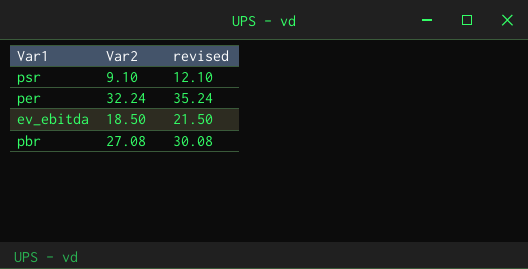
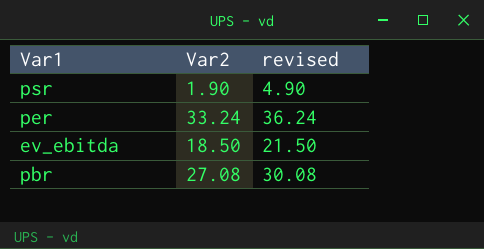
psr | Var2: 9.10 -> 1.90
psr | revised: 12.10 -> 4.90
per | Var2: 32.24 -> 33.24
per | revised: 35.24 -> 36.24

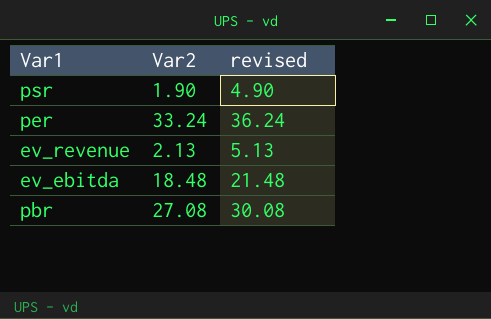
row ev_revenue: none -> 2.13 | 5.13
ev_ebitda | Var2: 18.50 -> 18.48
ev_ebitda | revised: 21.50 -> 21.48

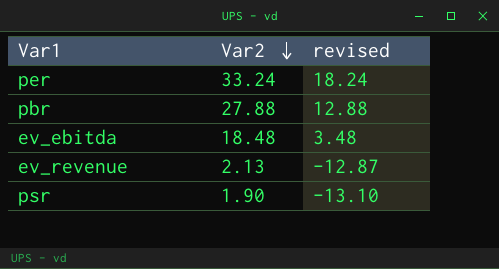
row order: none -> Var2 descending
column revised | formula: [Var2] + 3 -> [Var2] - 15
pbr | Var2: 27.08 -> 27.88

